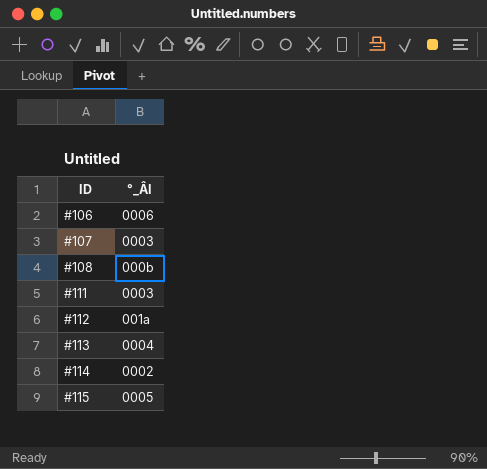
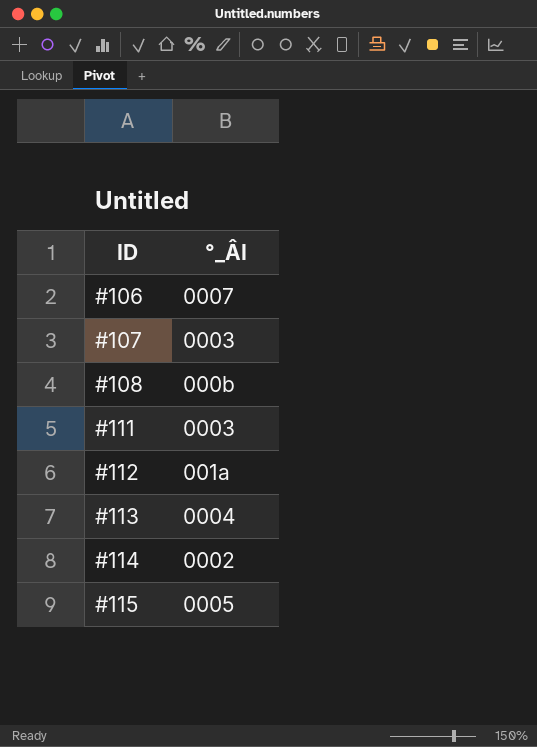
#106 | °_ÂI: 0006 -> 0007

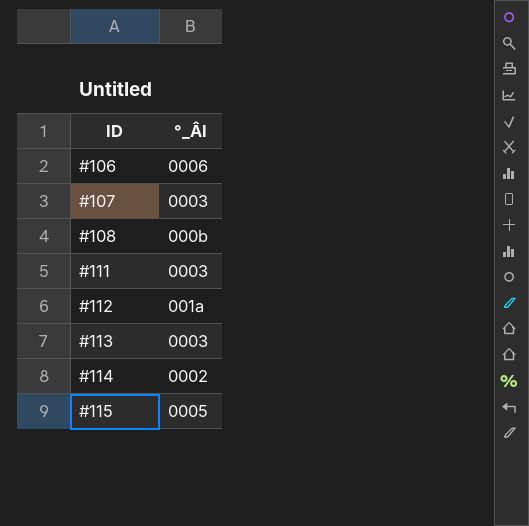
#106 | °_ÂI: 0007 -> 0006
#113 | °_ÂI: 0004 -> 0003

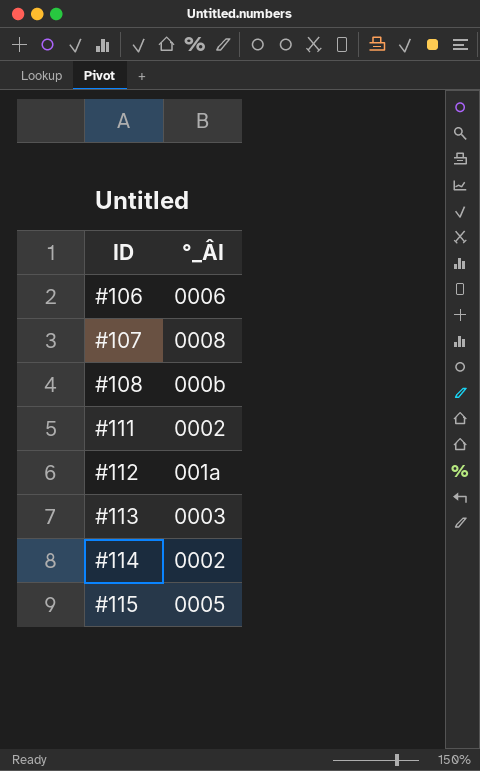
#107 | °_ÂI: 0003 -> 0008
#111 | °_ÂI: 0003 -> 0002

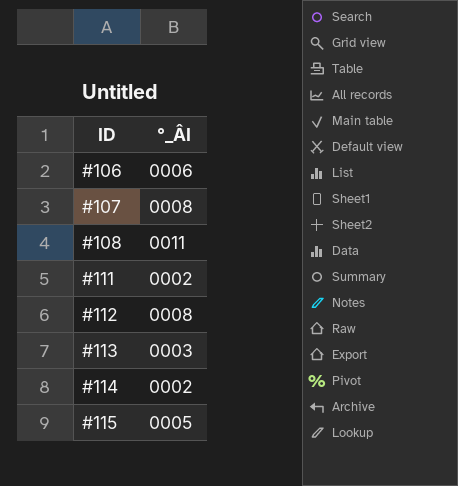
#108 | °_ÂI: 000b -> 0011
#112 | °_ÂI: 001a -> 0008

